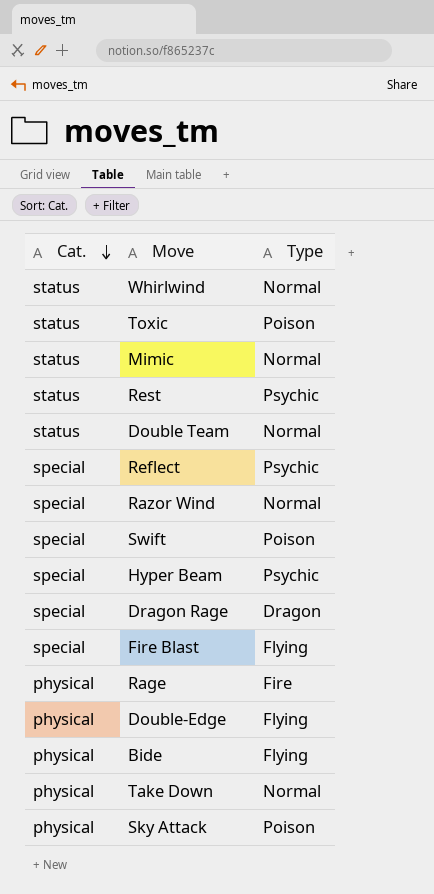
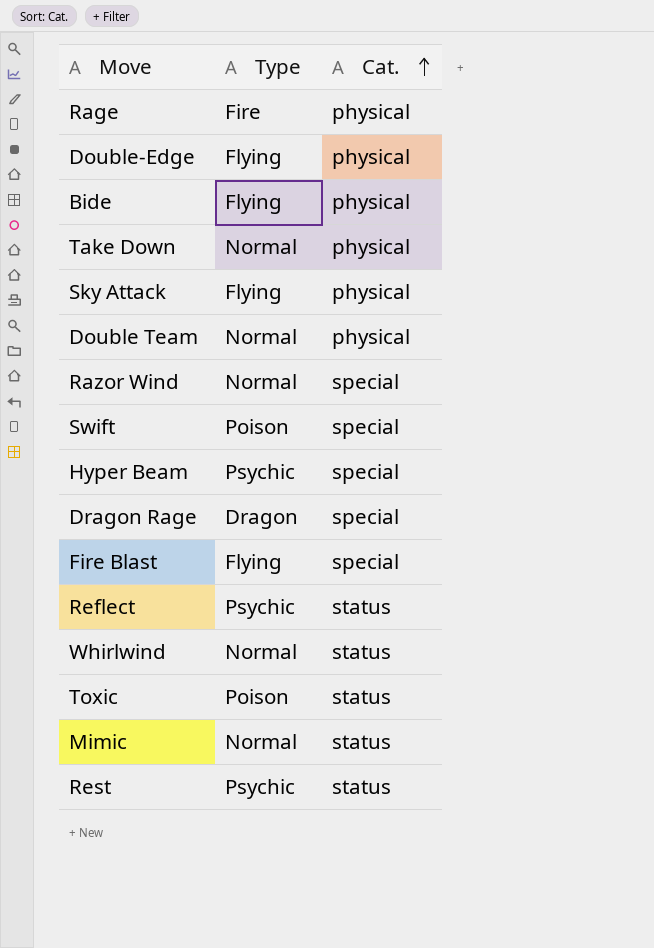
row order: Cat. descending -> Cat. ascending
column Cat. | position: 1 -> 3
Sky Attack | Type: Poison -> Flying
Double Team | Cat.: status -> physical
Reflect | Cat.: special -> status

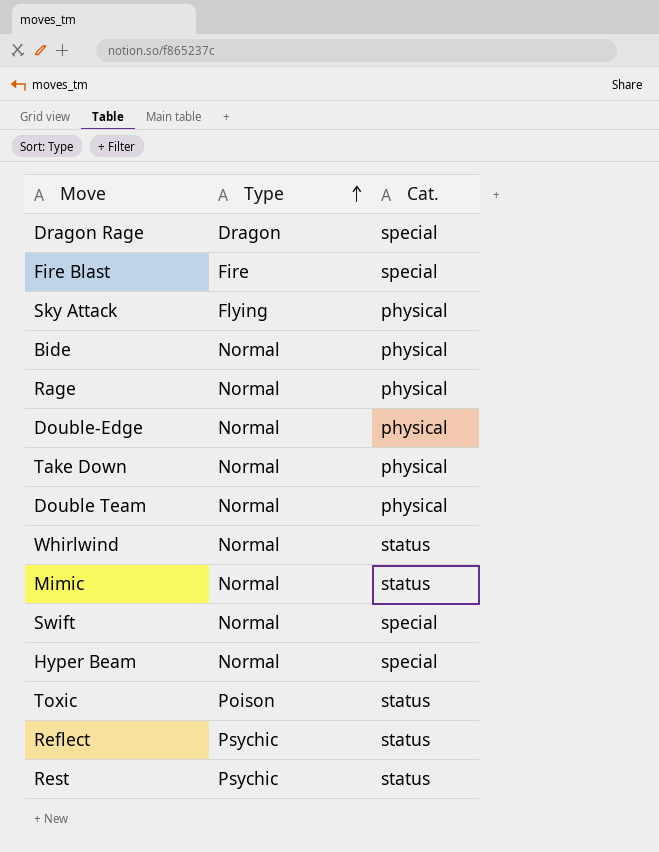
row order: Cat. ascending -> Type ascending
row Razor Wind: Normal | special -> none
Fire Blast | Type: Flying -> Fire
Bide | Type: Flying -> Normal
Rage | Type: Fire -> Normal
Double-Edge | Type: Flying -> Normal
Swift | Type: Poison -> Normal
Hyper Beam | Type: Psychic -> Normal

